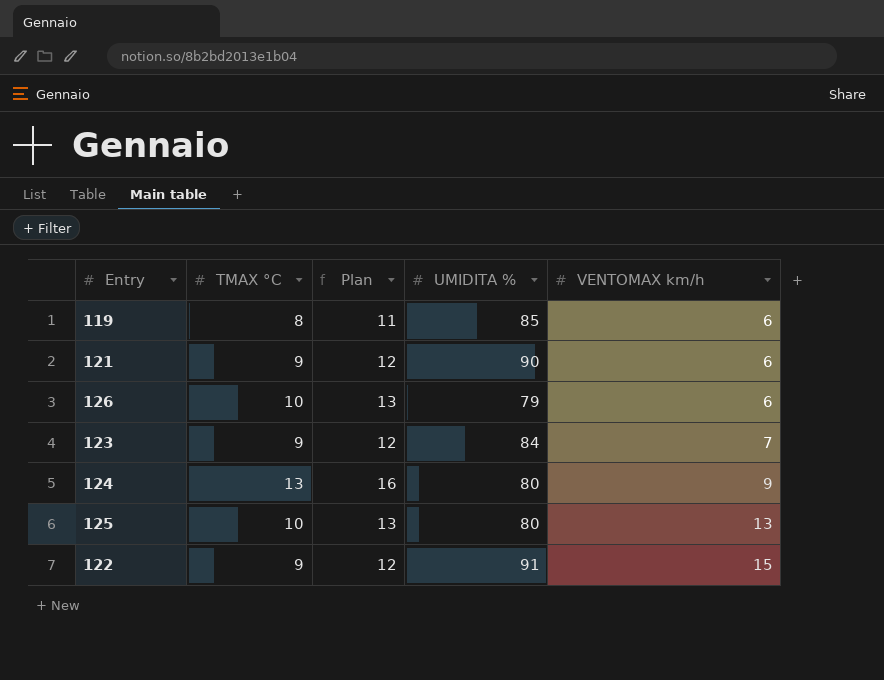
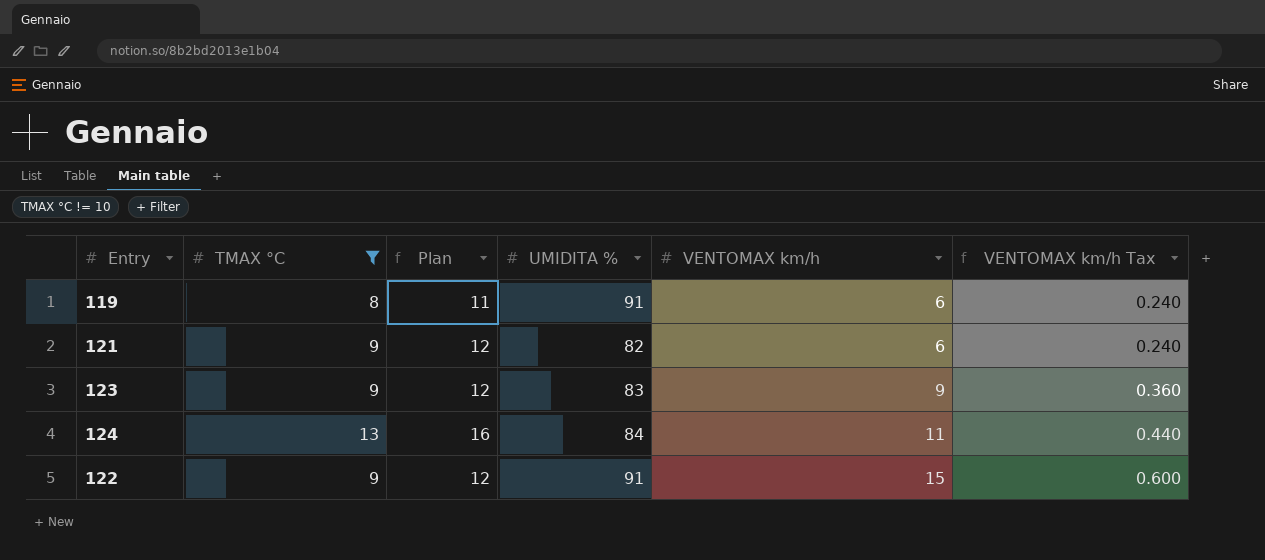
filter: none -> TMAX °C != 10
column VENTOMAX km/h Tax | formula: none -> [VENTOMAX km/h] * 0.04
119 | UMIDITA %: 85 -> 91
121 | UMIDITA %: 90 -> 82
123 | UMIDITA %: 84 -> 83
123 | VENTOMAX km/h: 7 -> 9
124 | UMIDITA %: 80 -> 84
124 | VENTOMAX km/h: 9 -> 11

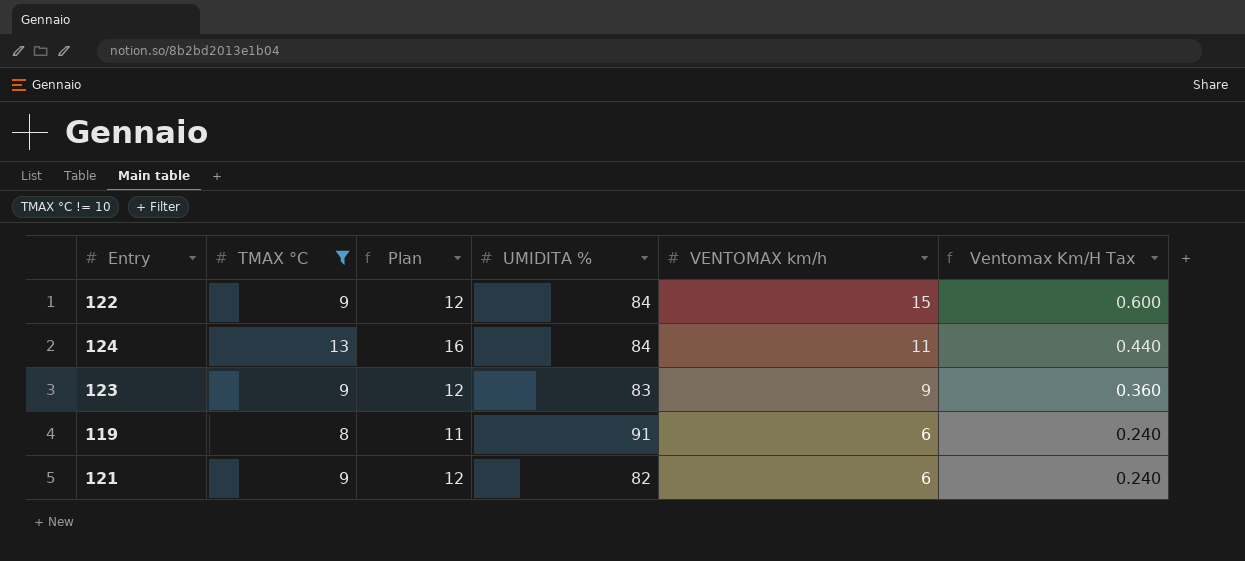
row order: VENTOMAX km/h ascending -> VENTOMAX km/h descending
column name: VENTOMAX km/h Tax -> Ventomax Km/H Tax
122 | UMIDITA %: 91 -> 84

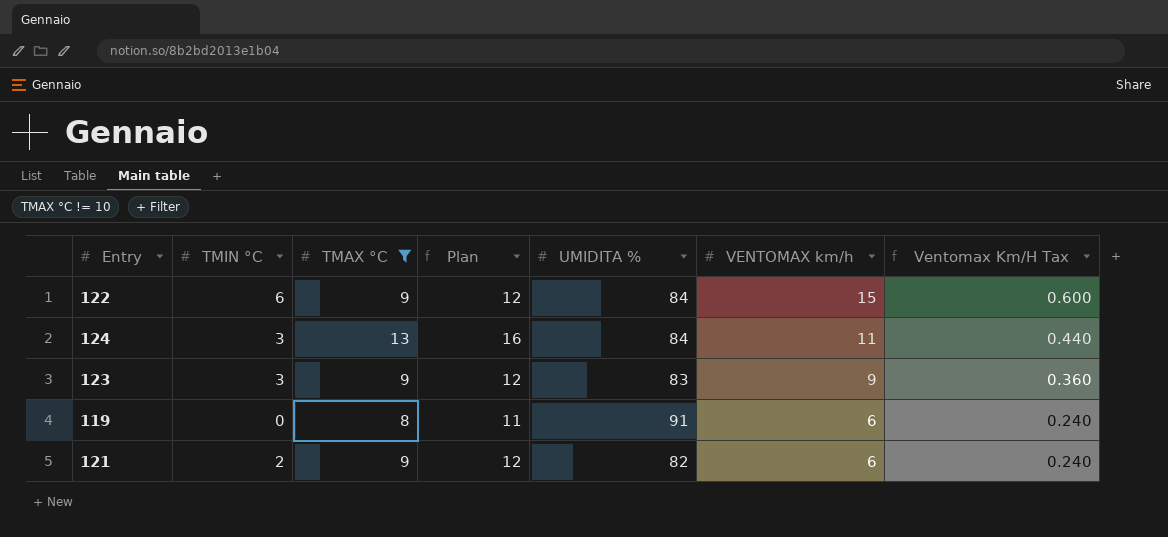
column TMIN °C | position: none -> 2

